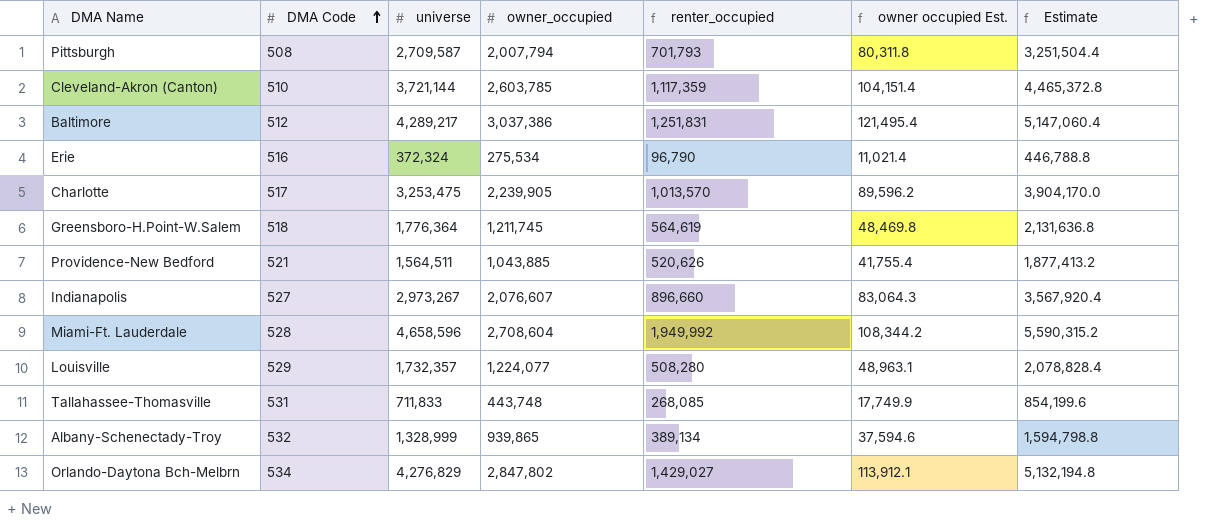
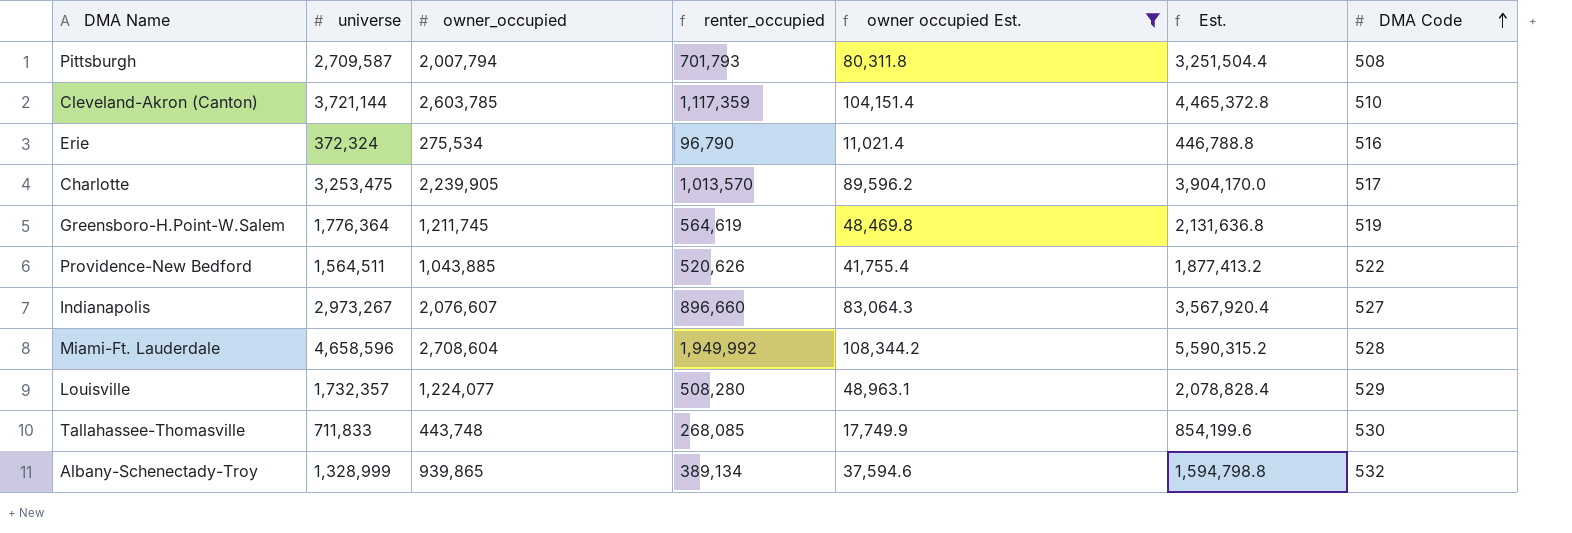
filter: none -> owner occupied Est. <= 108,344.2
column name: Estimate -> Est.
column DMA Code | position: 2 -> 7
Greensboro-H.Point-W.Salem | DMA Code: 518 -> 519
Providence-New Bedford | DMA Code: 521 -> 522
Tallahassee-Thomasville | DMA Code: 531 -> 530

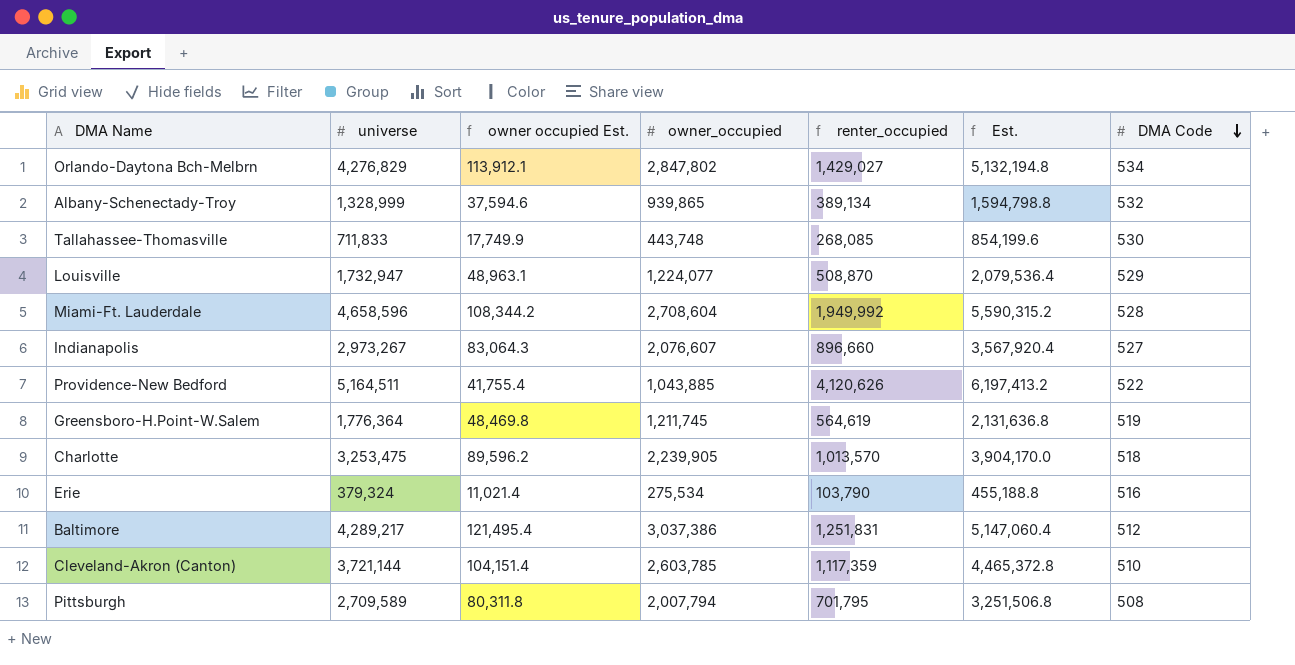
filter: owner occupied Est. <= 108,344.2 -> none
row order: DMA Code ascending -> DMA Code descending
column owner occupied Est. | position: 5 -> 3
Louisville | universe: 1,732,357 -> 1,732,947
Louisville | renter_occupied: 508,280 -> 508,870
Louisville | Est.: 2,078,828.4 -> 2,079,536.4
Providence-New Bedford | universe: 1,564,511 -> 5,164,511
Providence-New Bedford | renter_occupied: 520,626 -> 4,120,626
Providence-New Bedford | Est.: 1,877,413.2 -> 6,197,413.2
Charlotte | DMA Code: 517 -> 518
Erie | universe: 372,324 -> 379,324
Erie | renter_occupied: 96,790 -> 103,790
Erie | Est.: 446,788.8 -> 455,188.8
Pittsburgh | universe: 2,709,587 -> 2,709,589
Pittsburgh | renter_occupied: 701,793 -> 701,795
Pittsburgh | Est.: 3,251,504.4 -> 3,251,506.8

